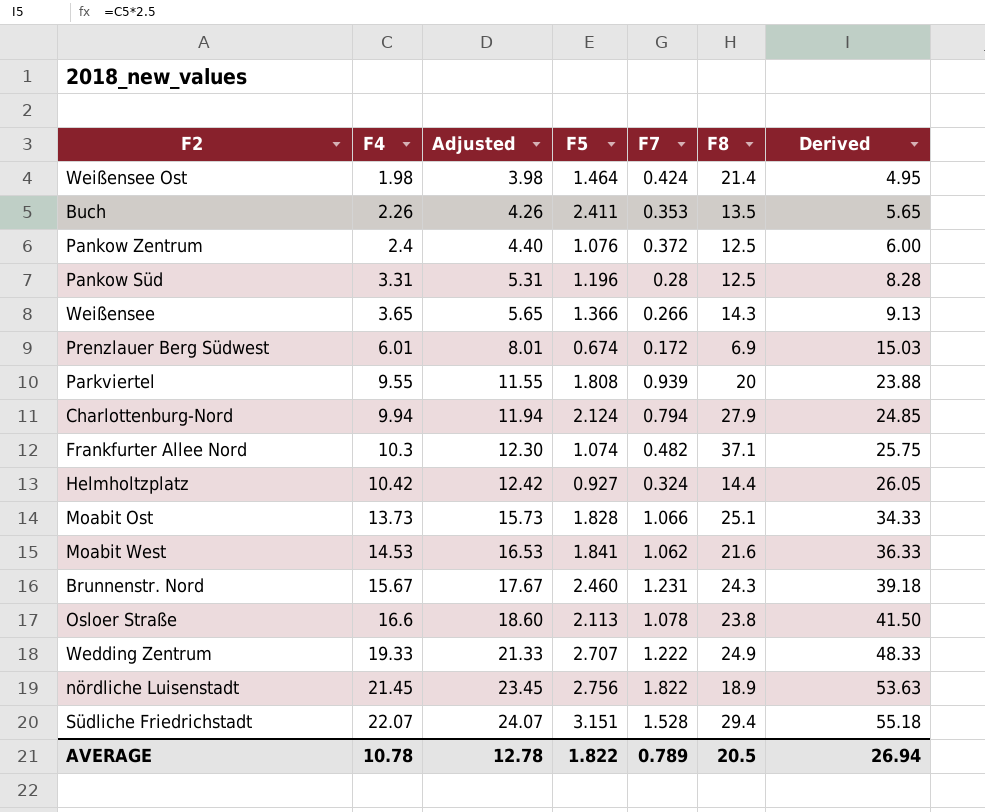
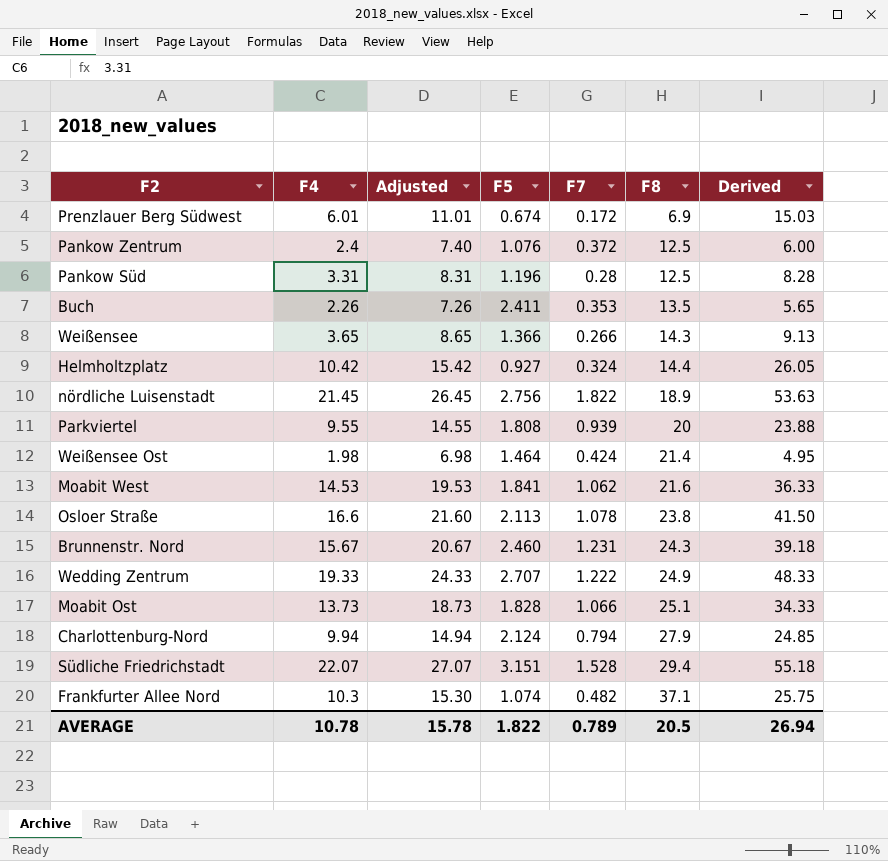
row order: F4 ascending -> F8 ascending
column Adjusted | formula: [F4] + 2 -> [F4] + 5
AVERAGE | Adjusted: 12.78 -> 15.78

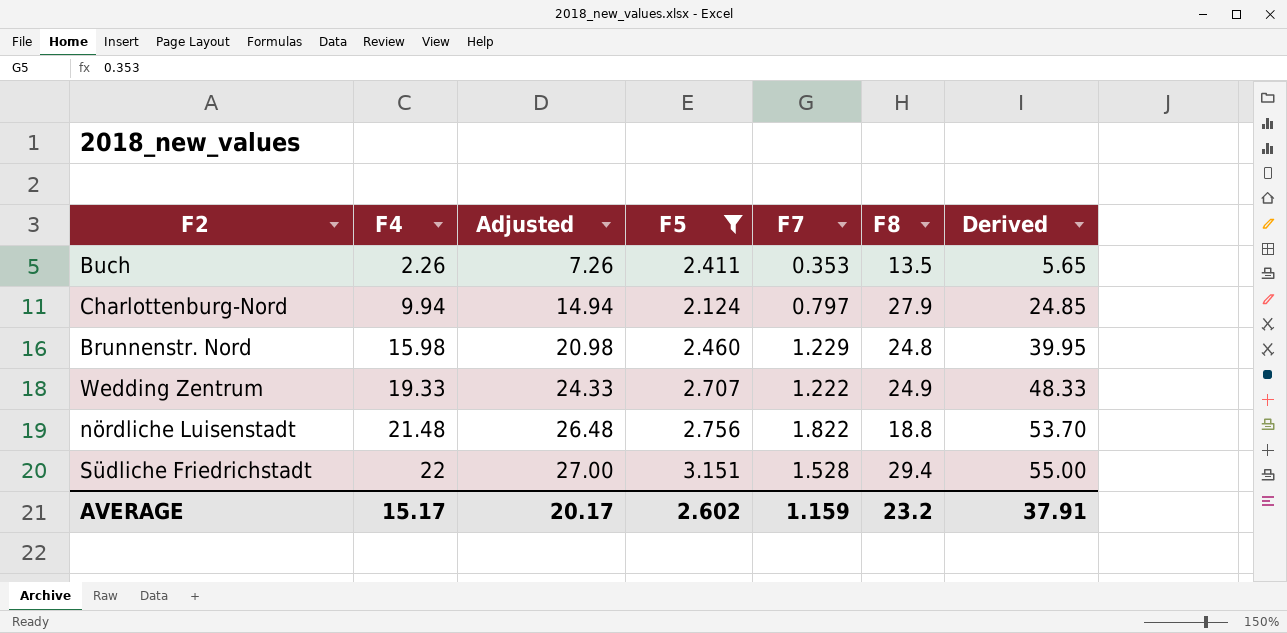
filter: none -> F5 >= 2.124
row order: F8 ascending -> F4 ascending
Charlottenburg-Nord | F7: 0.794 -> 0.797
Brunnenstr. Nord | F4: 15.67 -> 15.98
Brunnenstr. Nord | Adjusted: 20.67 -> 20.98
Brunnenstr. Nord | F7: 1.231 -> 1.229
Brunnenstr. Nord | F8: 24.3 -> 24.8
Brunnenstr. Nord | Derived: 39.18 -> 39.95
nördliche Luisenstadt | F4: 21.45 -> 21.48
nördliche Luisenstadt | Adjusted: 26.45 -> 26.48
nördliche Luisenstadt | F8: 18.9 -> 18.8
nördliche Luisenstadt | Derived: 53.63 -> 53.70
Südliche Friedrichstadt | F4: 22.07 -> 22
Südliche Friedrichstadt | Adjusted: 27.07 -> 27.00
Südliche Friedrichstadt | Derived: 55.18 -> 55.00
AVERAGE | F4: 10.78 -> 15.17
AVERAGE | Adjusted: 15.78 -> 20.17
AVERAGE | F5: 1.822 -> 2.602
AVERAGE | F7: 0.789 -> 1.159
AVERAGE | F8: 20.5 -> 23.2
AVERAGE | Derived: 26.94 -> 37.91

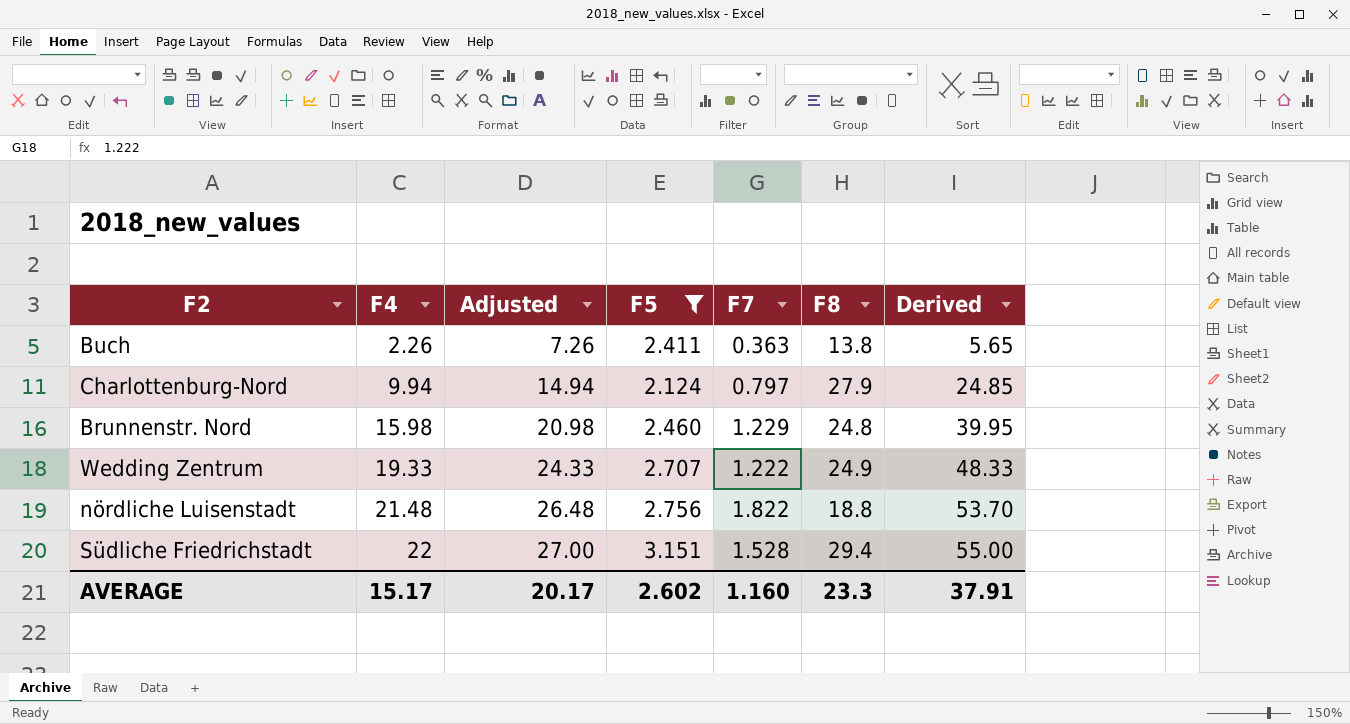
Buch | F7: 0.353 -> 0.363
Buch | F8: 13.5 -> 13.8
AVERAGE | F7: 1.159 -> 1.160
AVERAGE | F8: 23.2 -> 23.3

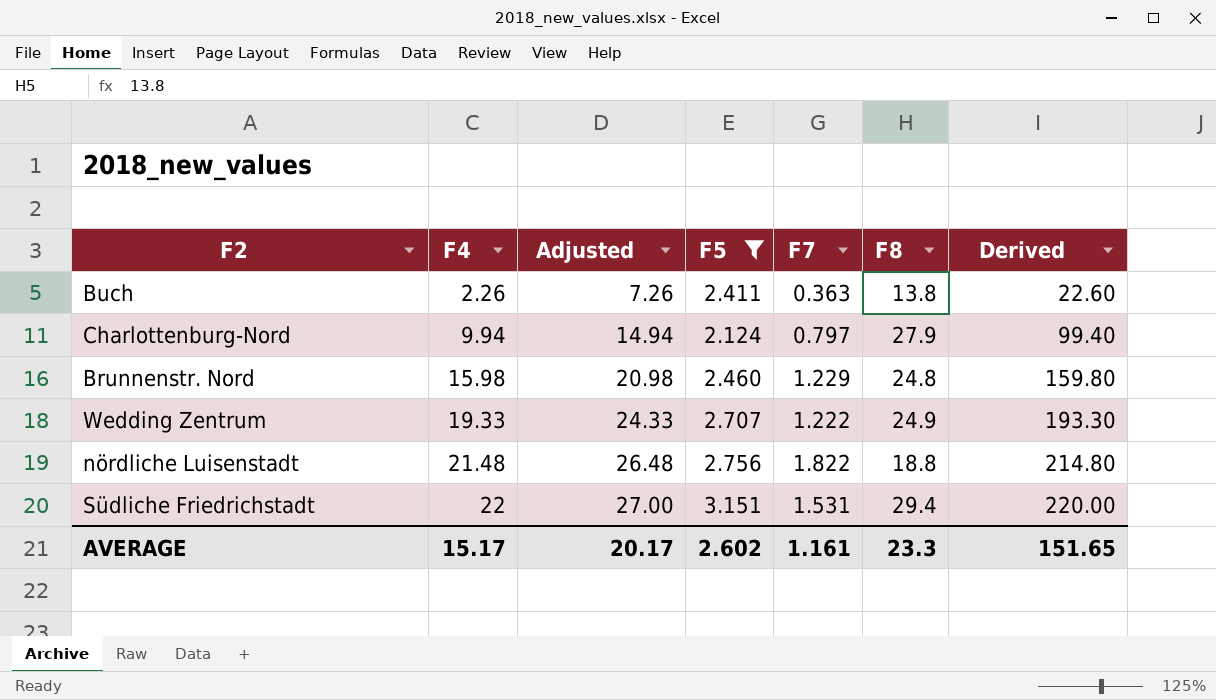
column Derived | formula: [F4] * 2.5 -> [F4] * 10
Südliche Friedrichstadt | F7: 1.528 -> 1.531
AVERAGE | F7: 1.160 -> 1.161
AVERAGE | Derived: 37.91 -> 151.65

